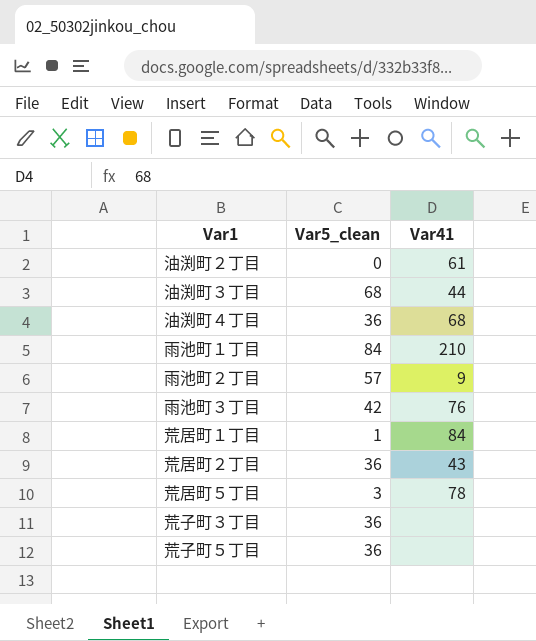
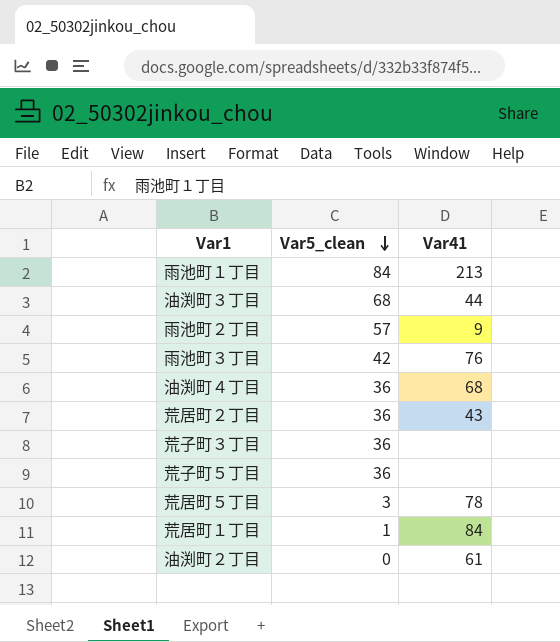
row order: none -> Var5_clean descending
雨池町１丁目 | Var41: 210 -> 213

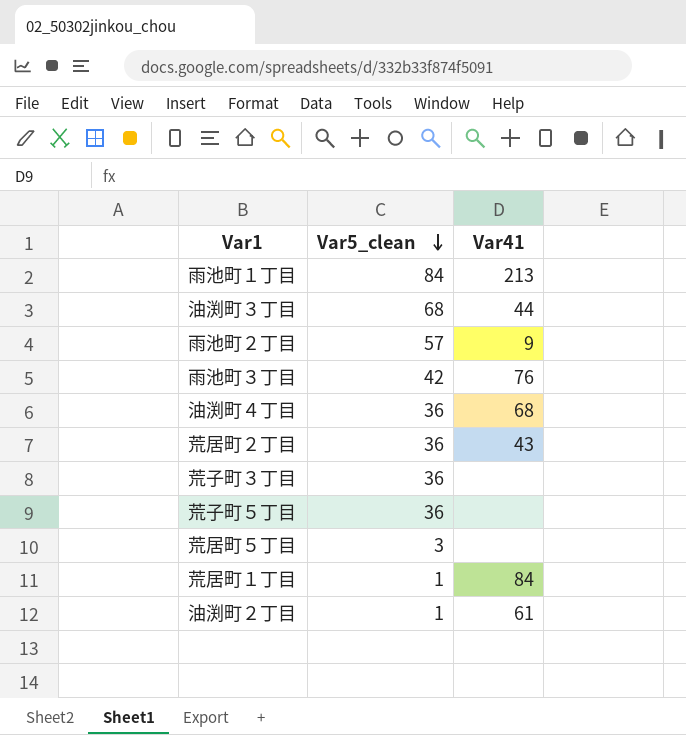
荒居町５丁目 | Var41: 78 -> none
油渕町２丁目 | Var5_clean: 0 -> 1

